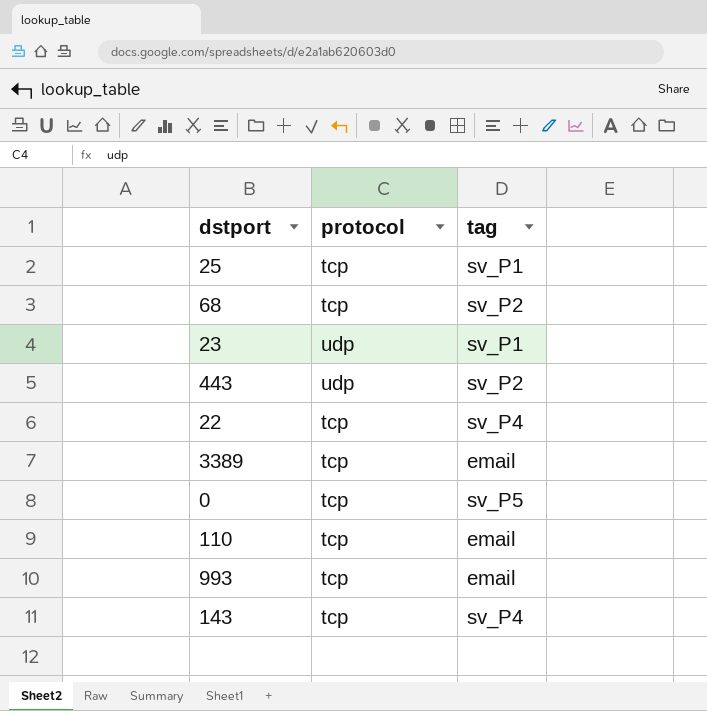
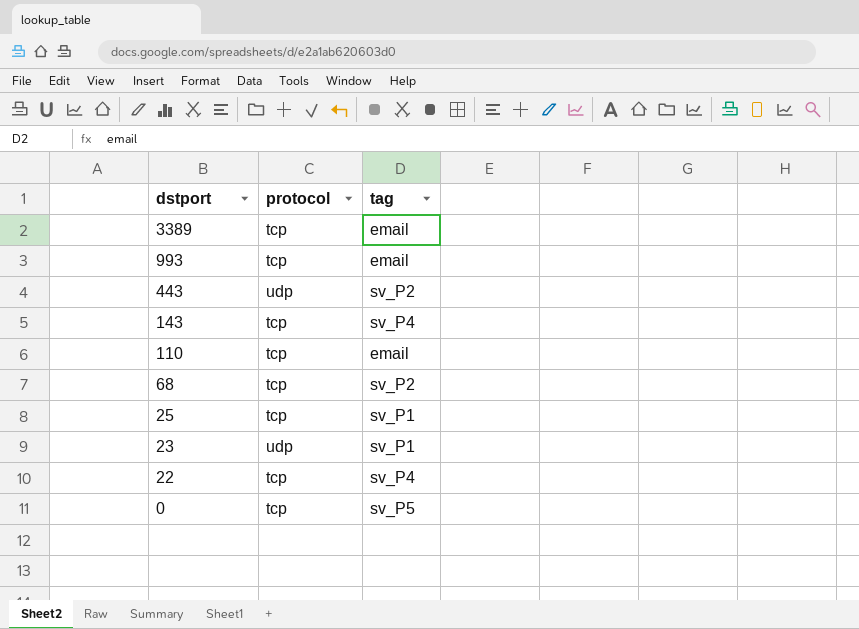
row order: none -> dstport descending

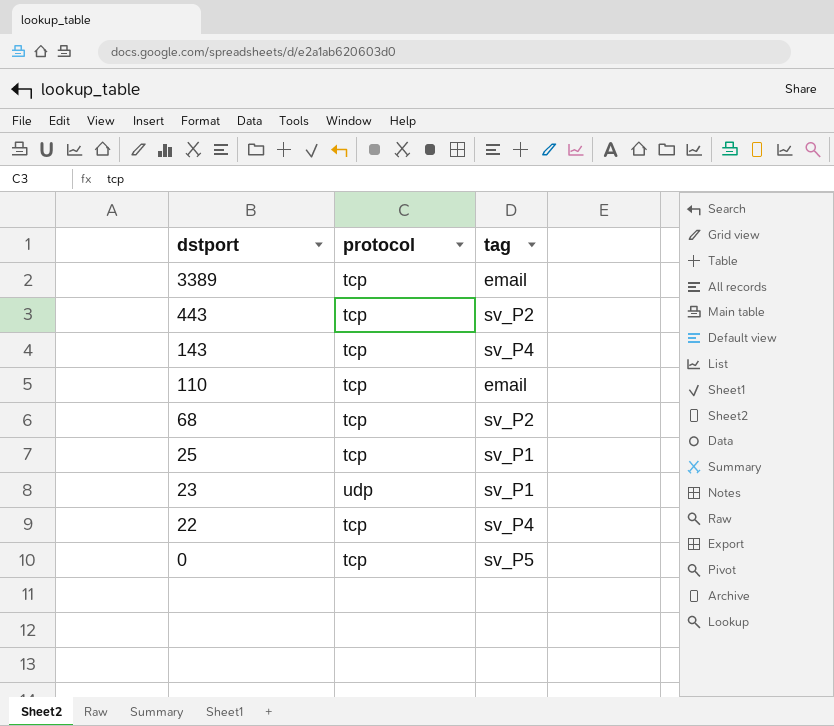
row 993: tcp | email -> none
443 | protocol: udp -> tcp

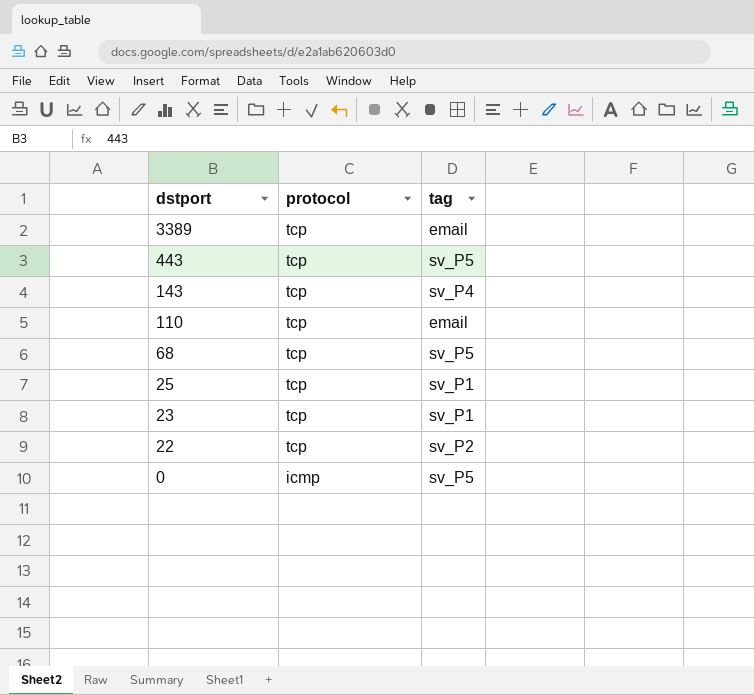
443 | tag: sv_P2 -> sv_P5
68 | tag: sv_P2 -> sv_P5
23 | protocol: udp -> tcp
22 | tag: sv_P4 -> sv_P2
0 | protocol: tcp -> icmp

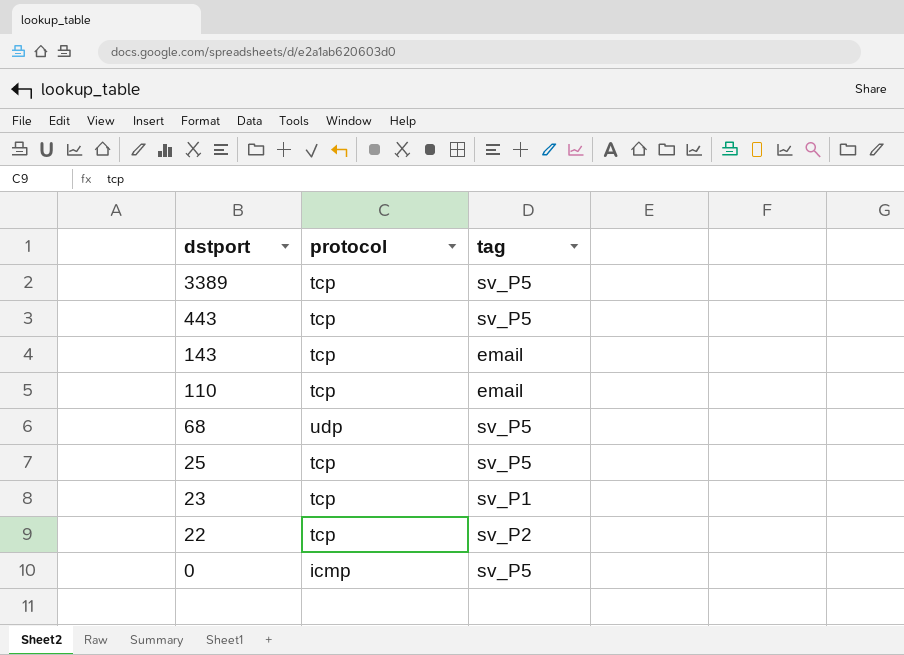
3389 | tag: email -> sv_P5
143 | tag: sv_P4 -> email
68 | protocol: tcp -> udp
25 | tag: sv_P1 -> sv_P5

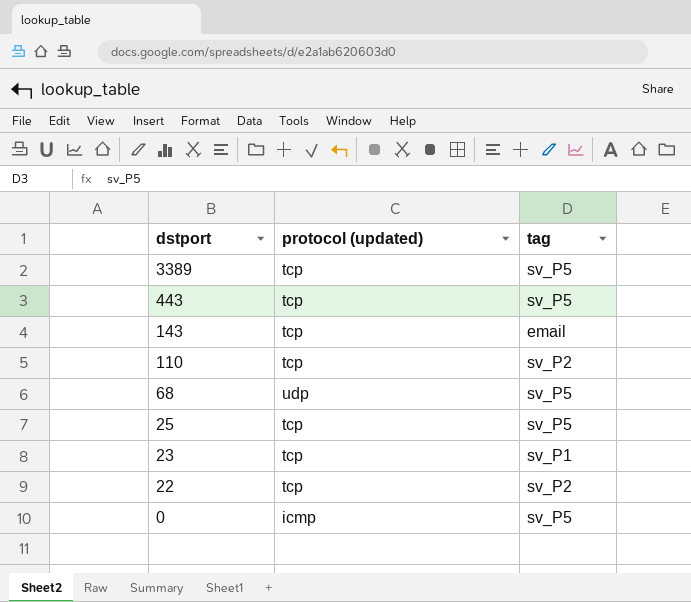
column name: protocol -> protocol (updated)
110 | tag: email -> sv_P2

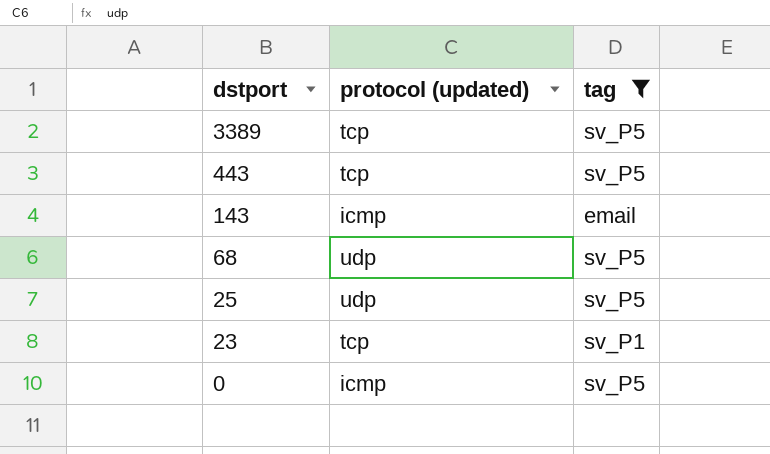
filter: none -> tag != sv_P2
143 | protocol (updated): tcp -> icmp
25 | protocol (updated): tcp -> udp

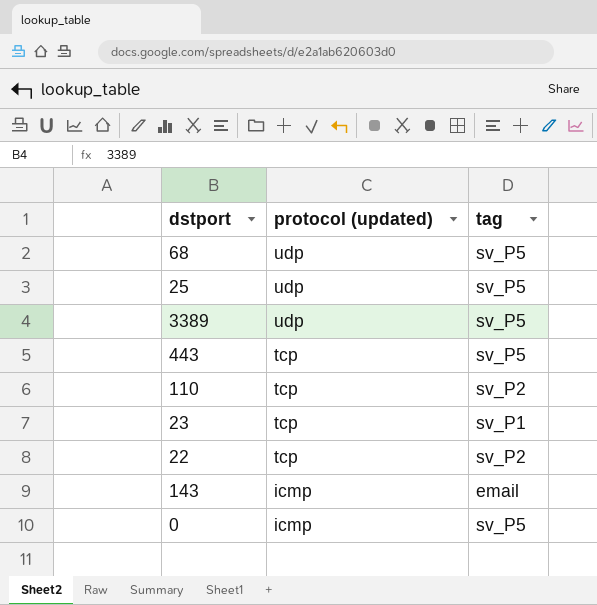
filter: tag != sv_P2 -> none
row order: dstport descending -> protocol (updated) descending
3389 | protocol (updated): tcp -> udp

